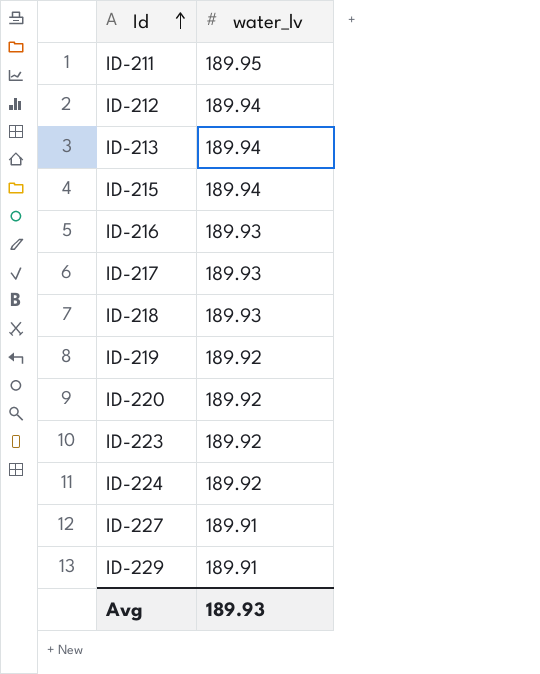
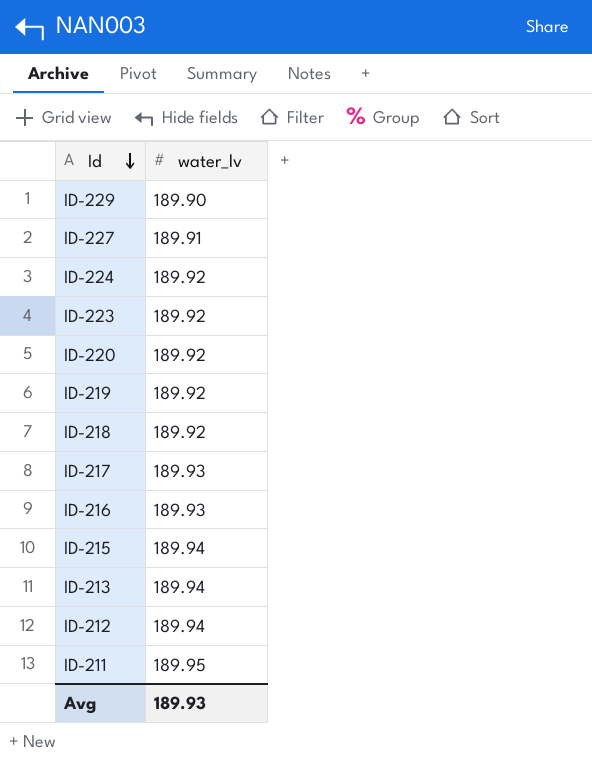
row order: Id ascending -> Id descending
ID-229 | water_lv: 189.91 -> 189.90
ID-218 | water_lv: 189.93 -> 189.92

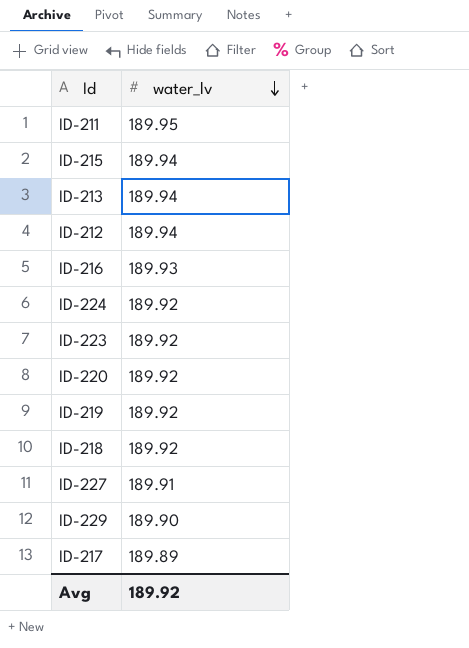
row order: Id descending -> water_lv descending
ID-217 | water_lv: 189.93 -> 189.89
Avg | water_lv: 189.93 -> 189.92

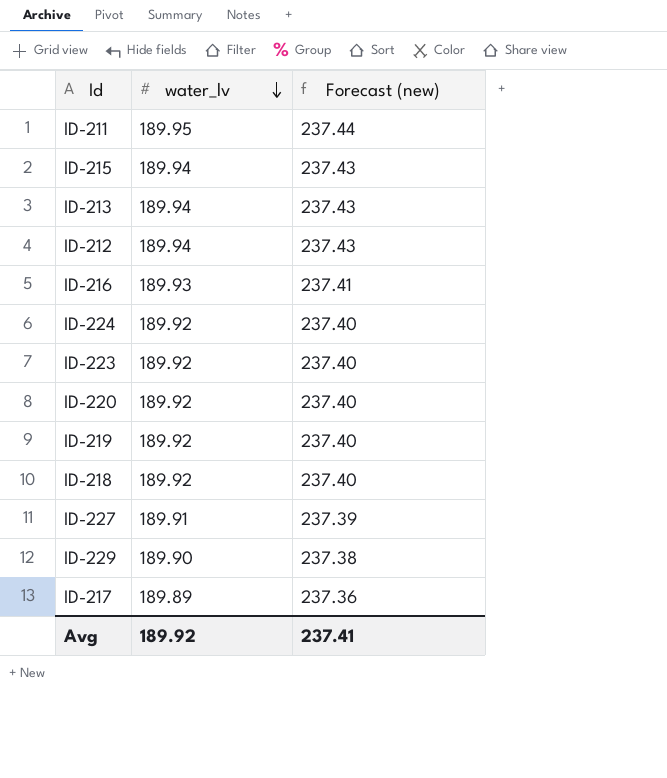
column Forecast (new) | formula: none -> [water_lv] * 1.25

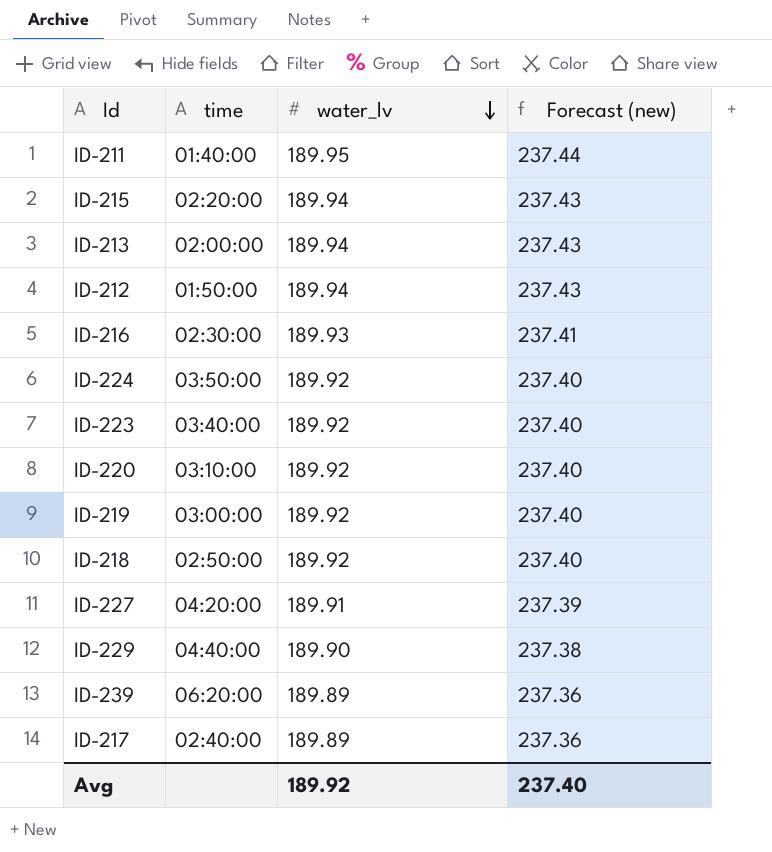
column time | position: none -> 2
row ID-239: none -> 06:20:00 | 189.89 | 237.36
Avg | Forecast (new): 237.41 -> 237.40

